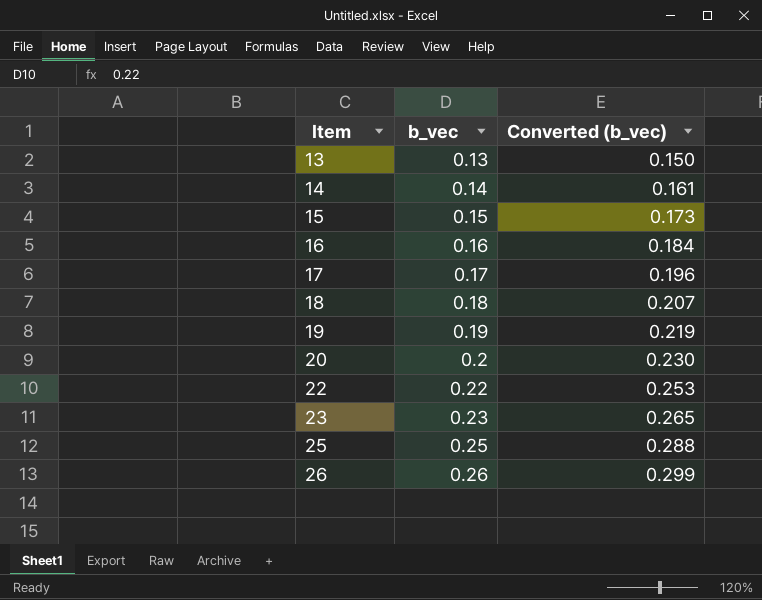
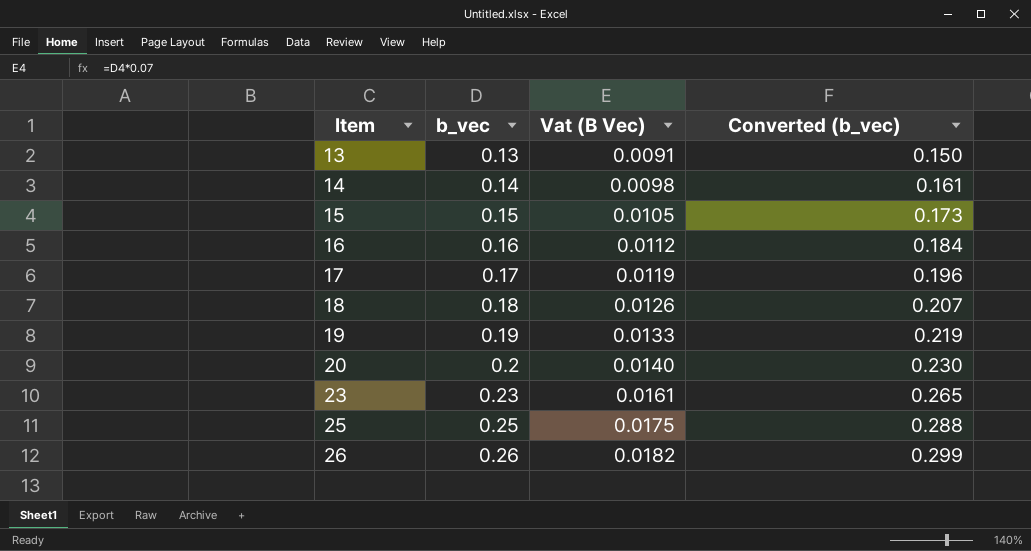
column Vat (B Vec) | formula: none -> [b_vec] * 0.07
row 22: 0.22 | 0.253 -> none

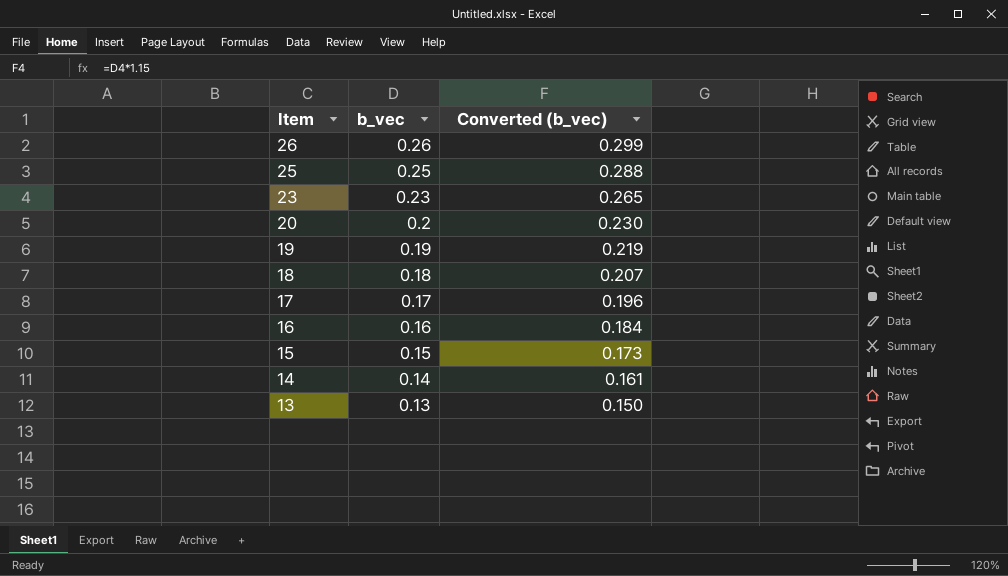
row order: Item ascending -> Item descending
column Vat (B Vec) | formula: [b_vec] * 0.07 -> none

